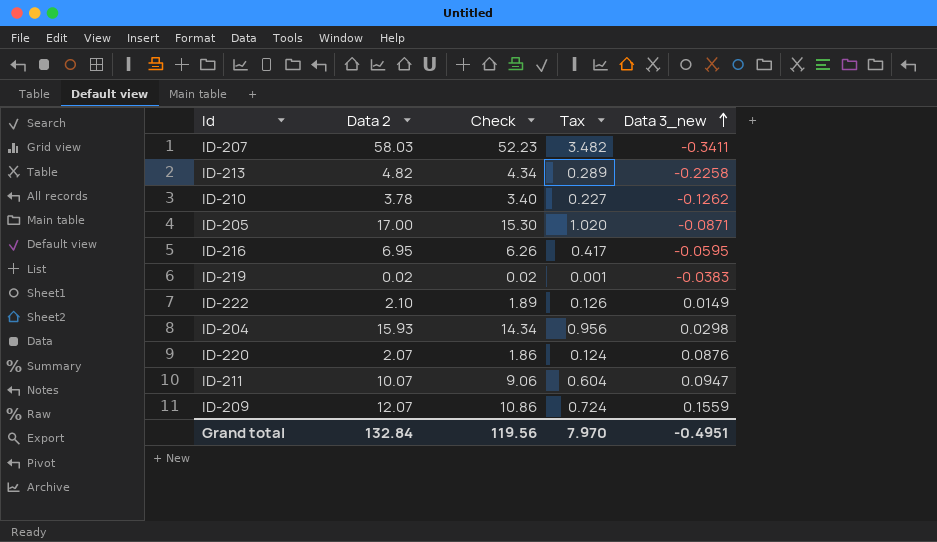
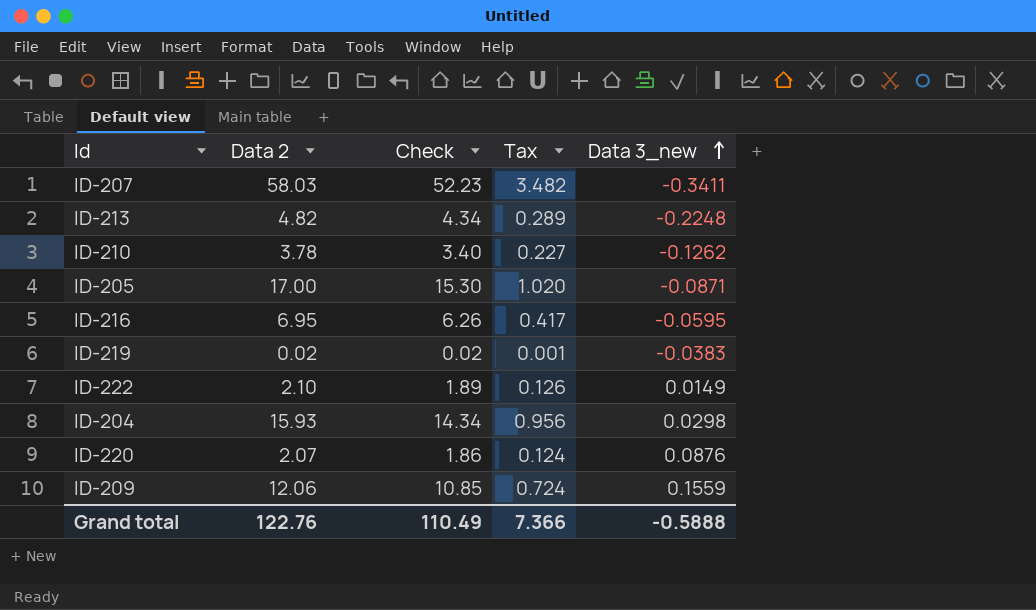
row ID-211: 10.07 | 9.06 | 0.604 | 0.0947 -> none
ID-213 | Data 3_new: -0.2258 -> -0.2248
ID-209 | Data 2: 12.07 -> 12.06
ID-209 | Check: 10.86 -> 10.85
Grand total | Data 2: 132.84 -> 122.76
Grand total | Check: 119.56 -> 110.49
Grand total | Tax: 7.970 -> 7.366
Grand total | Data 3_new: -0.4951 -> -0.5888

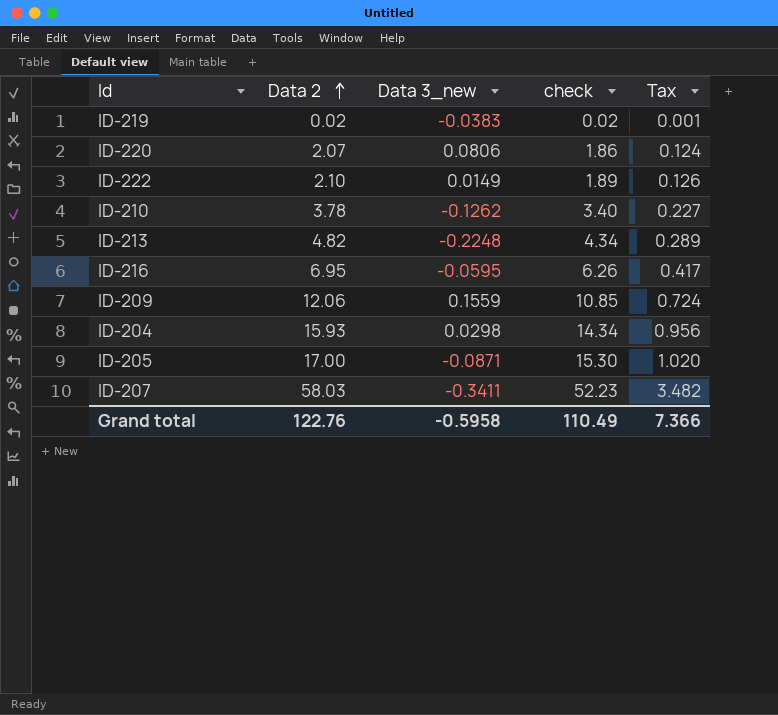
row order: Data 3_new ascending -> Data 2 ascending
column Data 3_new | position: 5 -> 3
column name: Check -> check
ID-220 | Data 3_new: 0.0876 -> 0.0806
Grand total | Data 3_new: -0.5888 -> -0.5958

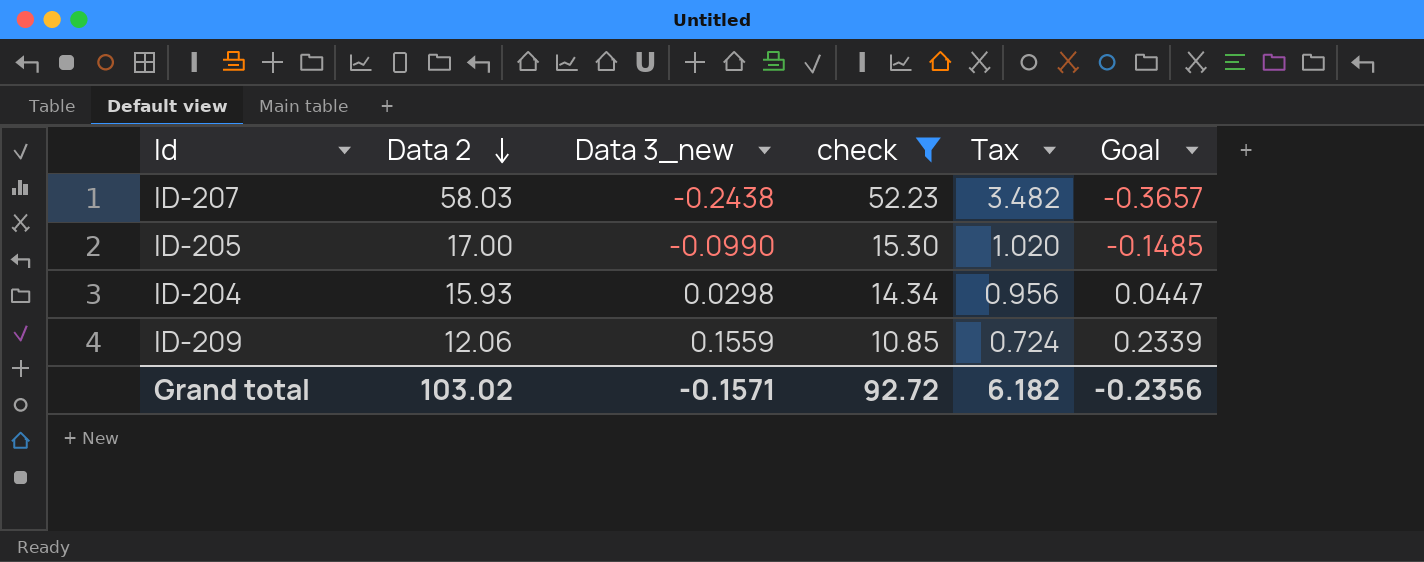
filter: none -> check >= 10.85
row order: Data 2 ascending -> Data 2 descending
column Goal | formula: none -> [Data 3_new] * 1.5
ID-207 | Data 3_new: -0.3411 -> -0.2438
ID-205 | Data 3_new: -0.0871 -> -0.0990
Grand total | Data 2: 122.76 -> 103.02
Grand total | Data 3_new: -0.5958 -> -0.1571
Grand total | check: 110.49 -> 92.72
Grand total | Tax: 7.366 -> 6.182

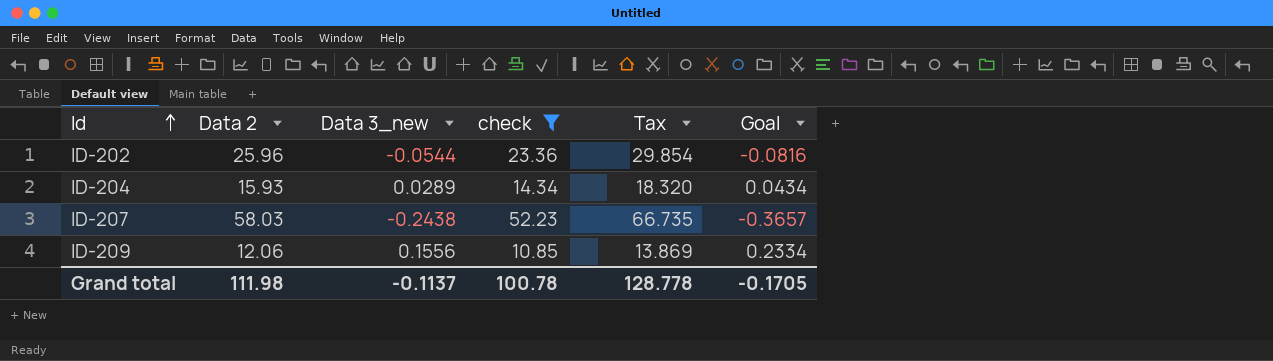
row order: Data 2 descending -> Id ascending
column Tax | formula: [Data 2] * 0.06 -> [Data 2] * 1.15
row ID-205: 17.00 | -0.0990 | 15.30 | 1.020 | -0.1485 -> none
row ID-202: none -> 25.96 | -0.0544 | 23.36 | 29.854 | -0.0816
ID-204 | Data 3_new: 0.0298 -> 0.0289
ID-204 | Goal: 0.0447 -> 0.0434
ID-209 | Data 3_new: 0.1559 -> 0.1556
ID-209 | Goal: 0.2339 -> 0.2334
Grand total | Data 2: 103.02 -> 111.98
Grand total | Data 3_new: -0.1571 -> -0.1137
Grand total | check: 92.72 -> 100.78
Grand total | Tax: 6.182 -> 128.778
Grand total | Goal: -0.2356 -> -0.1705

